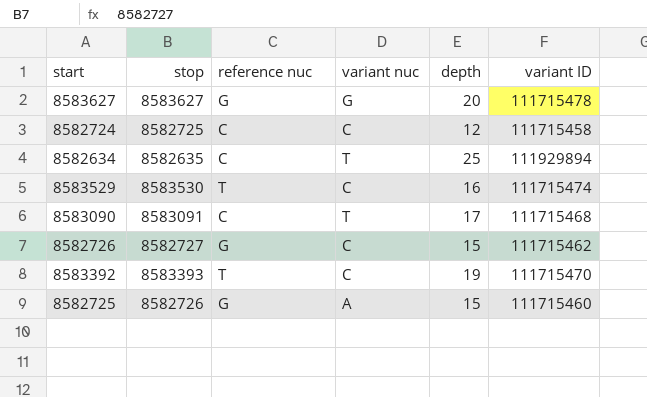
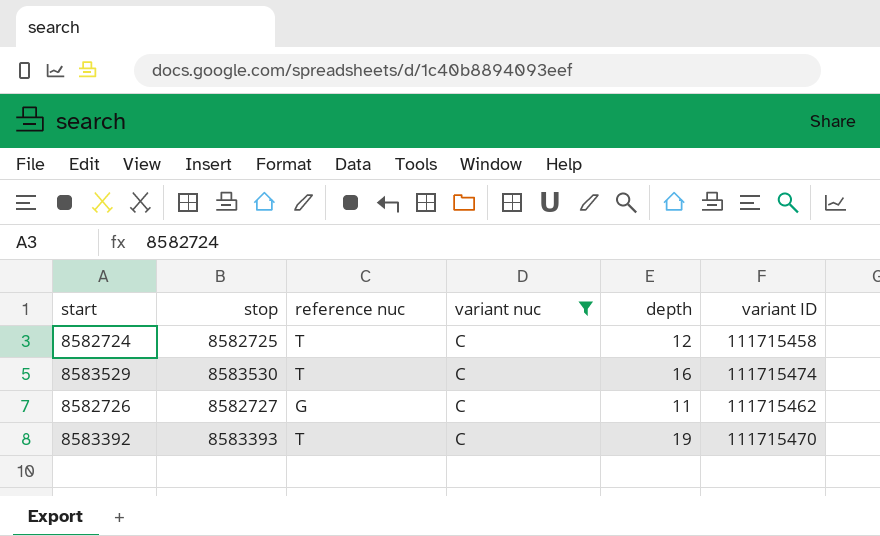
filter: none -> variant nuc = C
8582724 | reference nuc: C -> T
8582726 | depth: 15 -> 11

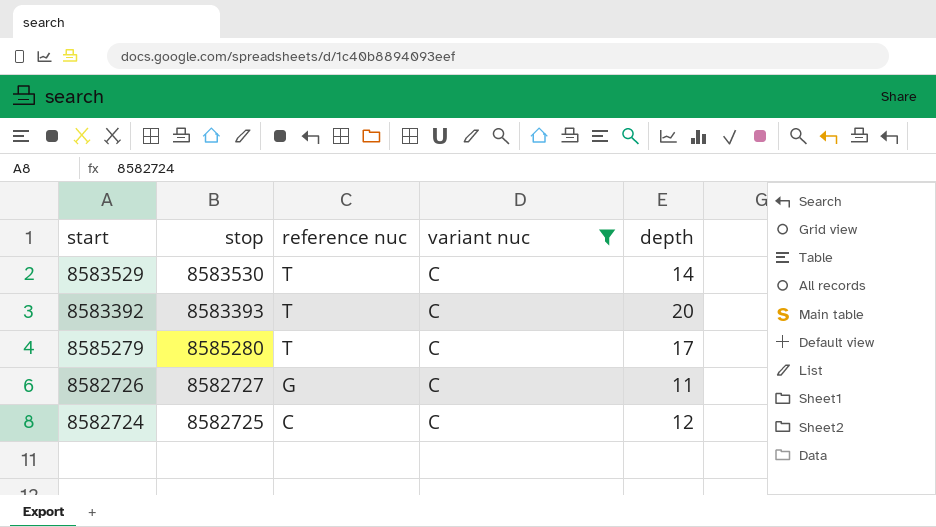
row order: none -> reference nuc descending
column variant ID | position: 6 -> none
8583529 | depth: 16 -> 14
8583392 | depth: 19 -> 20
row 8585279: none -> 8585280 | T | C | 17
8582724 | reference nuc: T -> C

